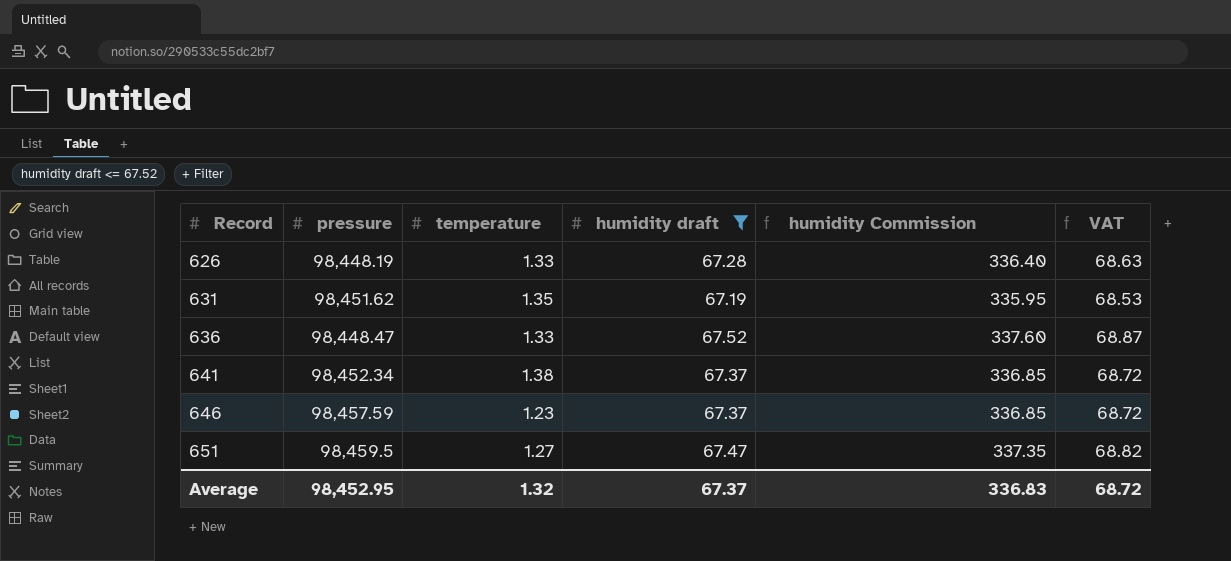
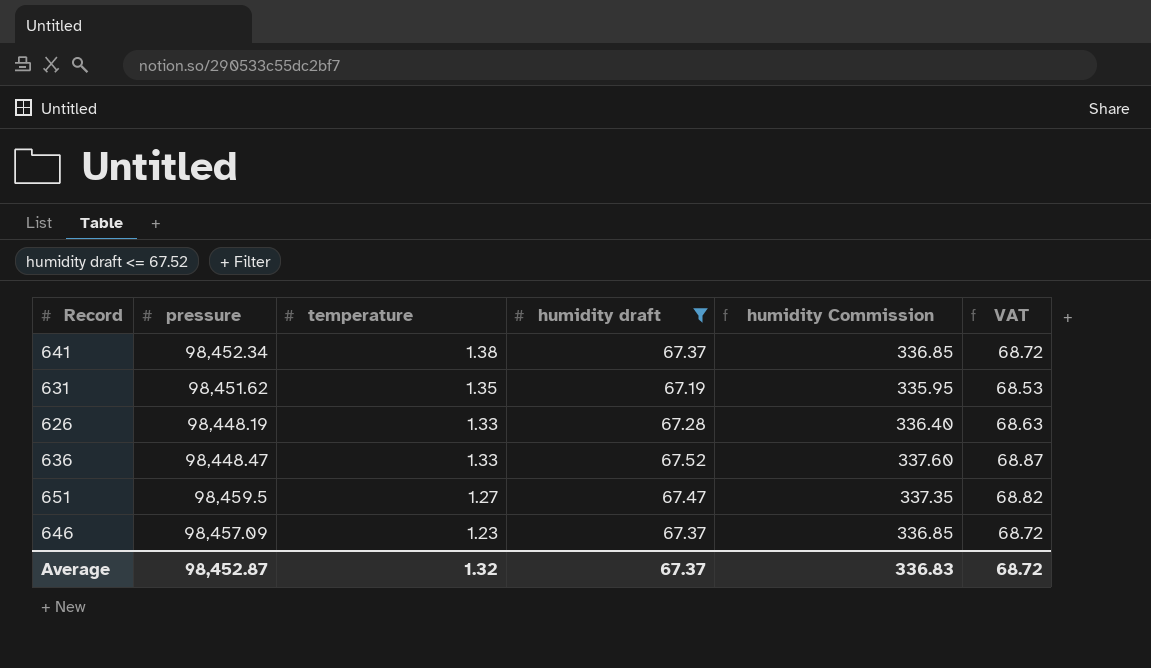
row order: Record ascending -> temperature descending
646 | pressure: 98,457.59 -> 98,457.09
Average | pressure: 98,452.95 -> 98,452.87

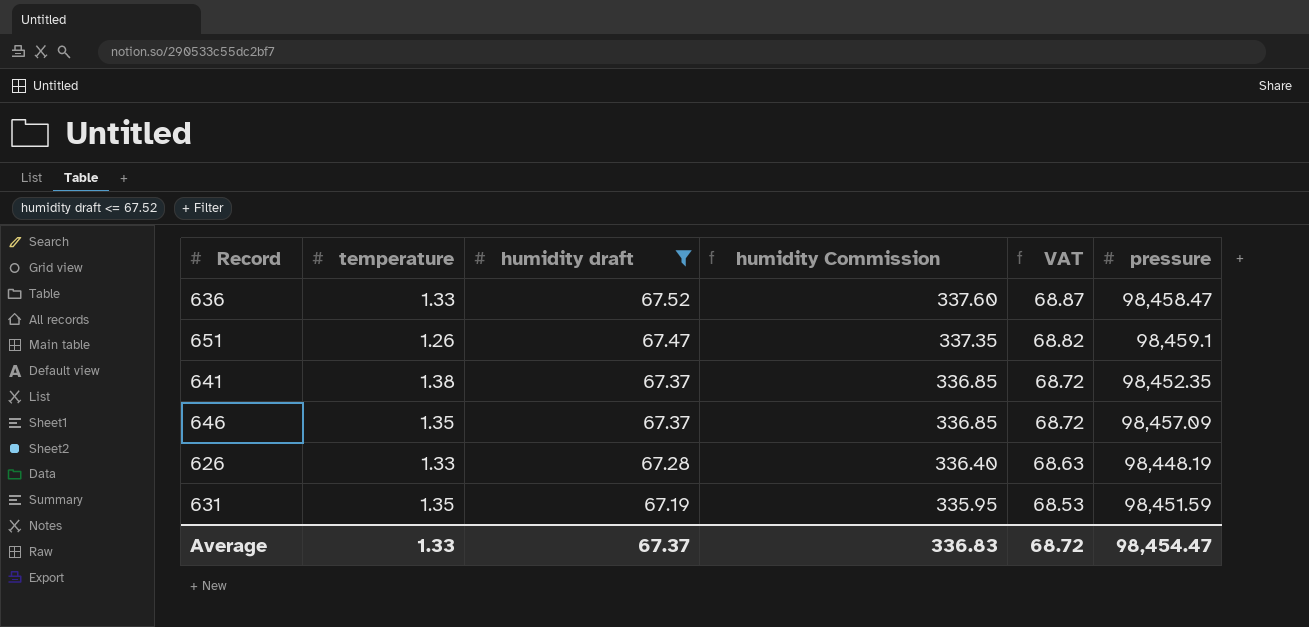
row order: temperature descending -> humidity draft descending
column pressure | position: 2 -> 6
636 | pressure: 98,448.47 -> 98,458.47
651 | temperature: 1.27 -> 1.26
651 | pressure: 98,459.5 -> 98,459.1
641 | pressure: 98,452.34 -> 98,452.35
646 | temperature: 1.23 -> 1.35
631 | pressure: 98,451.62 -> 98,451.59
Average | temperature: 1.32 -> 1.33
Average | pressure: 98,452.87 -> 98,454.47

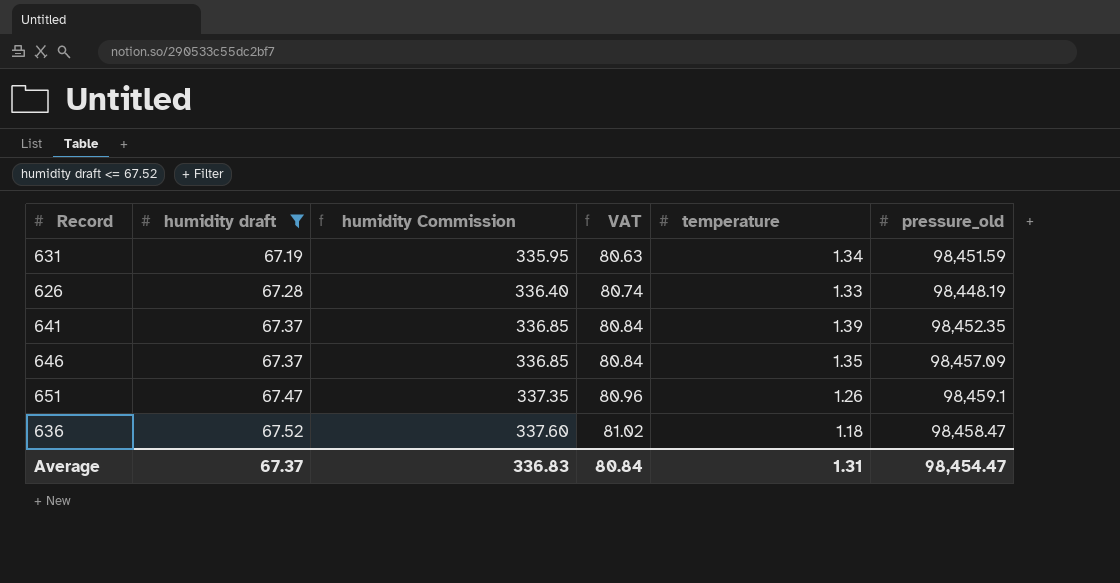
row order: humidity draft descending -> humidity draft ascending
column VAT | formula: [humidity draft] * 1.02 -> [humidity draft] * 1.2
column temperature | position: 2 -> 5
column name: pressure -> pressure_old
631 | temperature: 1.35 -> 1.34
641 | temperature: 1.38 -> 1.39
636 | temperature: 1.33 -> 1.18
Average | VAT: 68.72 -> 80.84
Average | temperature: 1.33 -> 1.31

